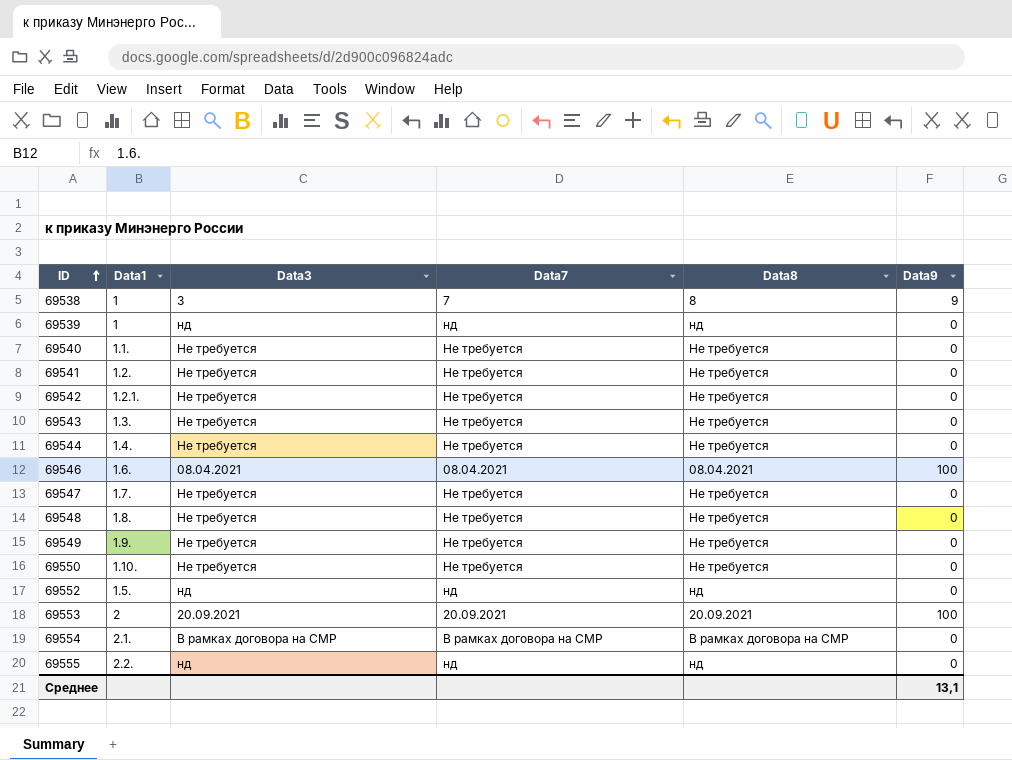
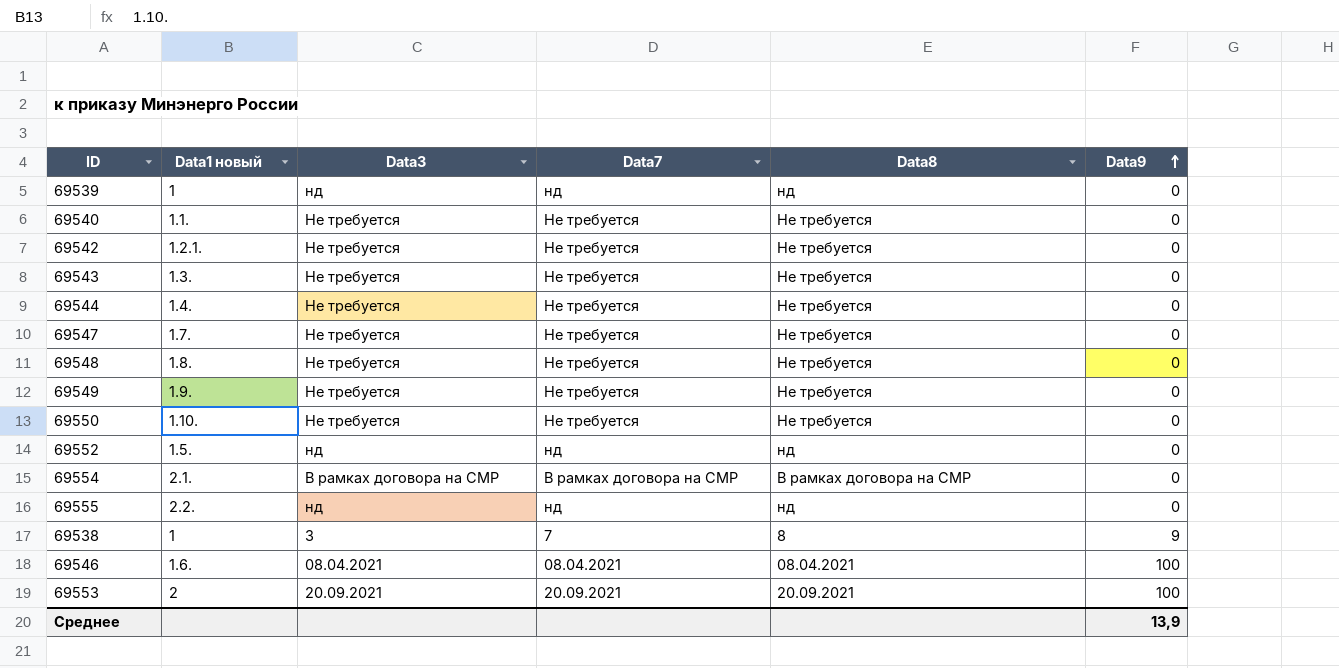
row order: ID ascending -> Data9 ascending
column name: Data1 -> Data1 новый
row 69541: 1.2. | Не требуется | Не требуется | Не требуется | 0 -> none
Среднее | Data9: 13,1 -> 13,9

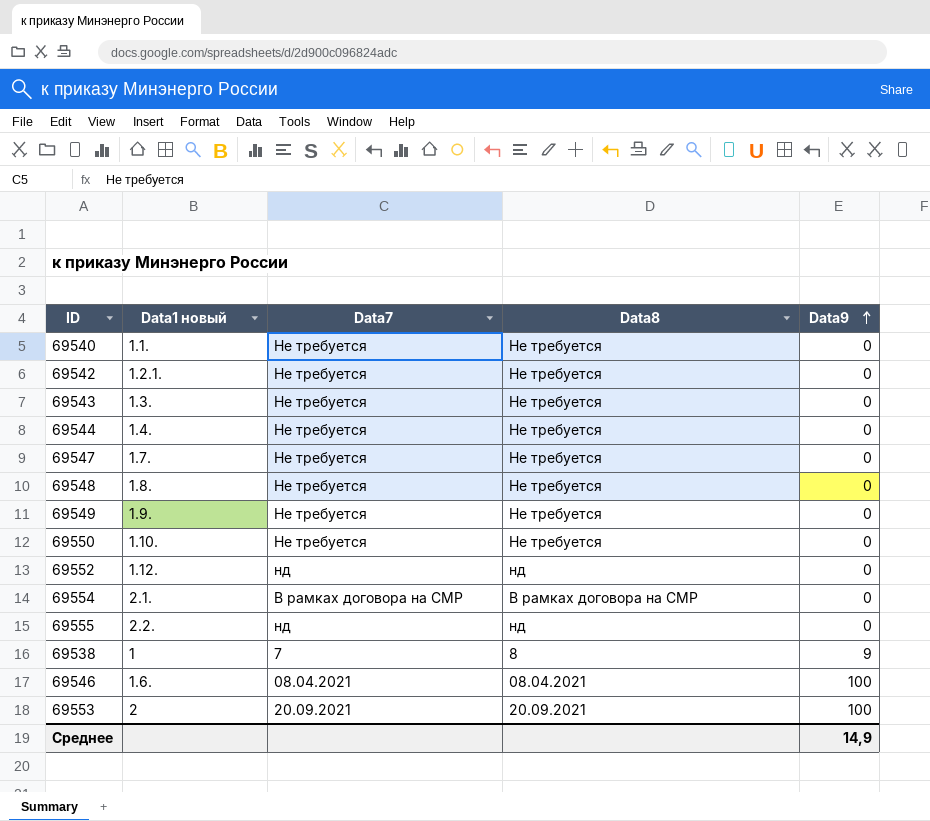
column Data3 | position: 3 -> none
row 69539: 1 | нд | нд | нд | 0 -> none
69552 | Data1 новый: 1.5. -> 1.12.
Среднее | Data9: 13,9 -> 14,9

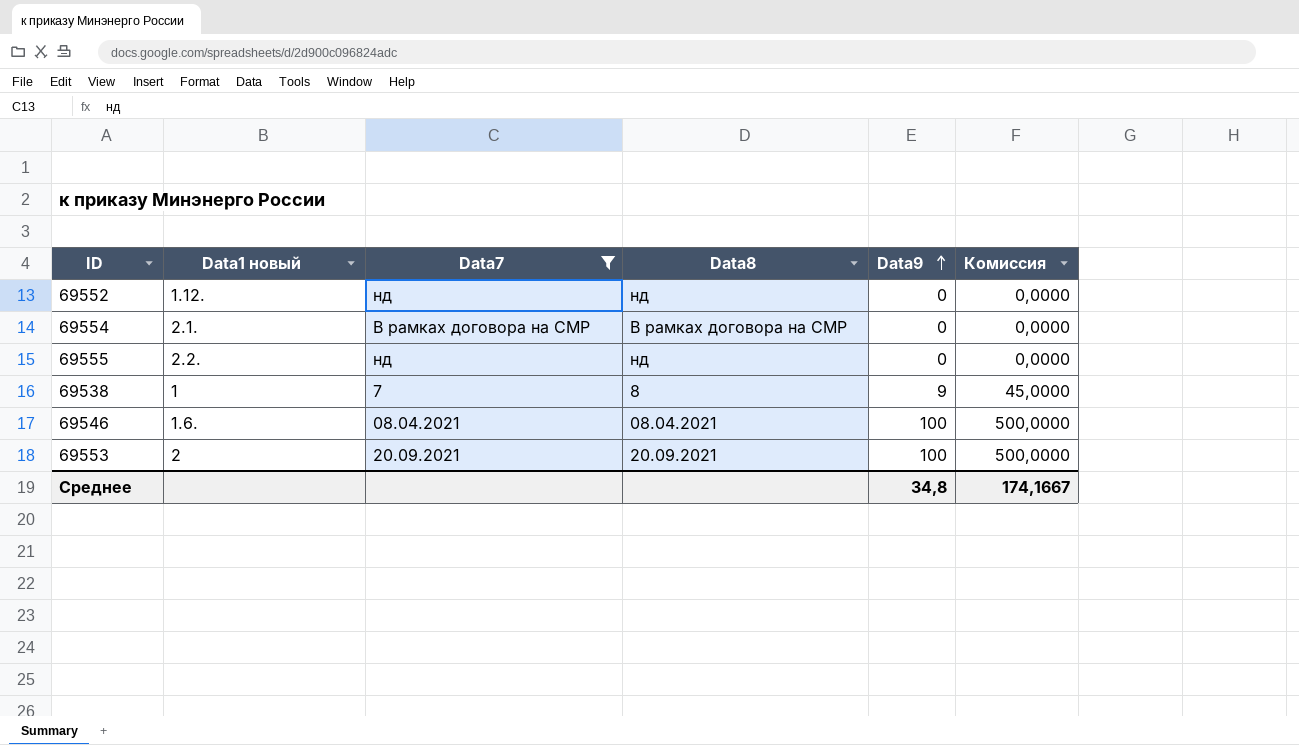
filter: none -> Data7 != Не требуется
column Комиссия | formula: none -> [Data9] * 5
Среднее | Data9: 14,9 -> 34,8

